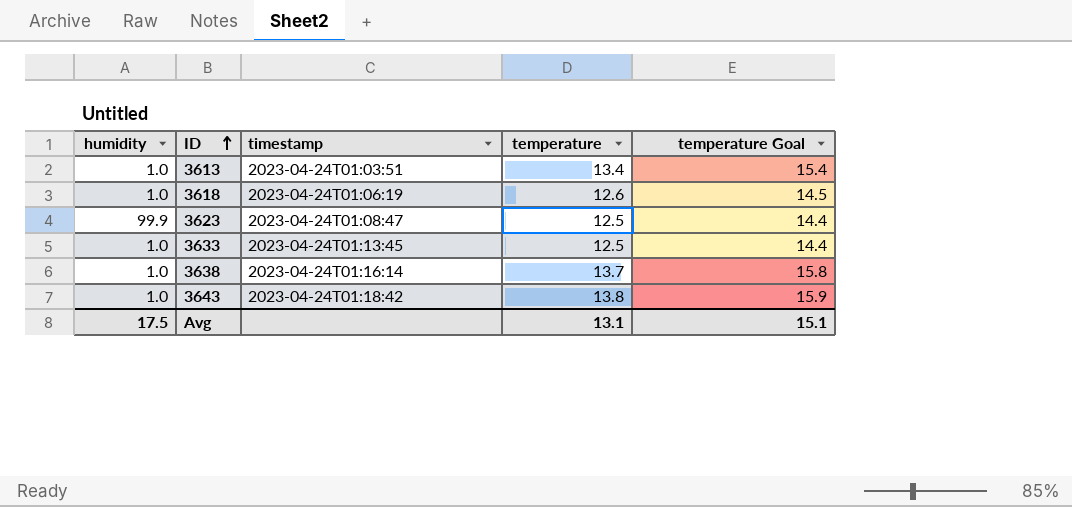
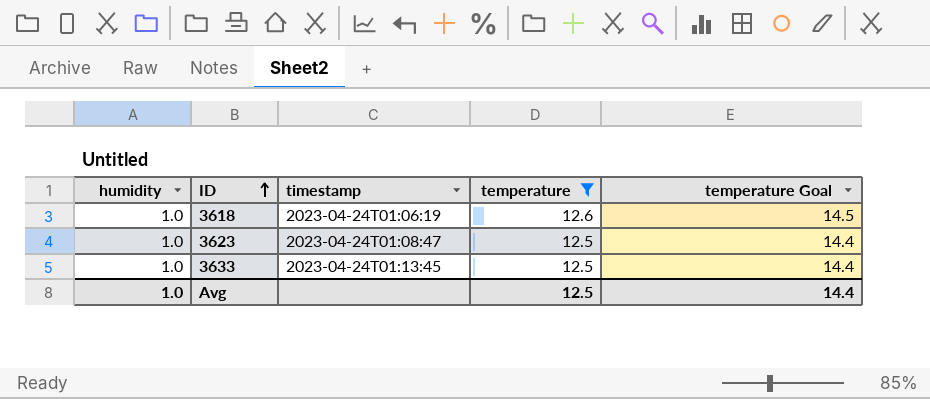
filter: none -> temperature <= 12.6
3623 | humidity: 99.9 -> 1.0
Avg | humidity: 17.5 -> 1.0
Avg | temperature: 13.1 -> 12.5
Avg | temperature Goal: 15.1 -> 14.4

